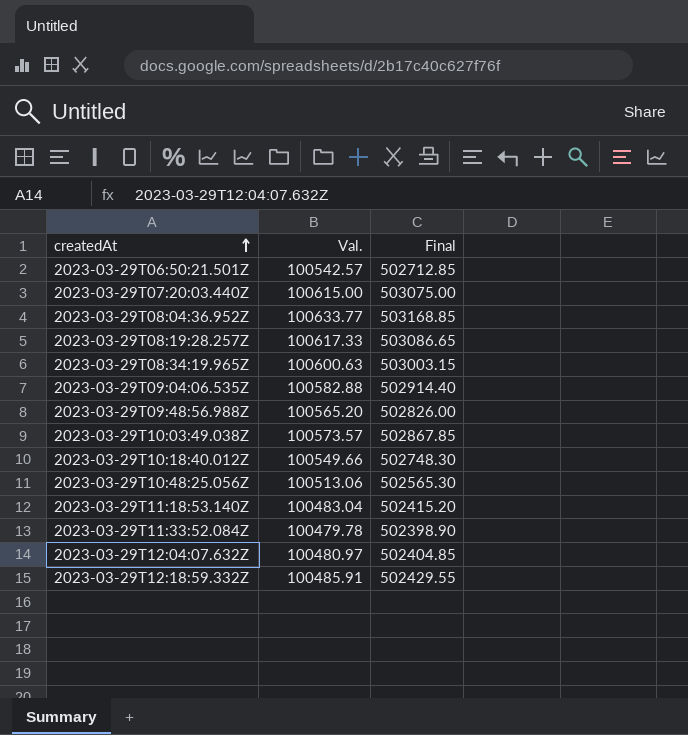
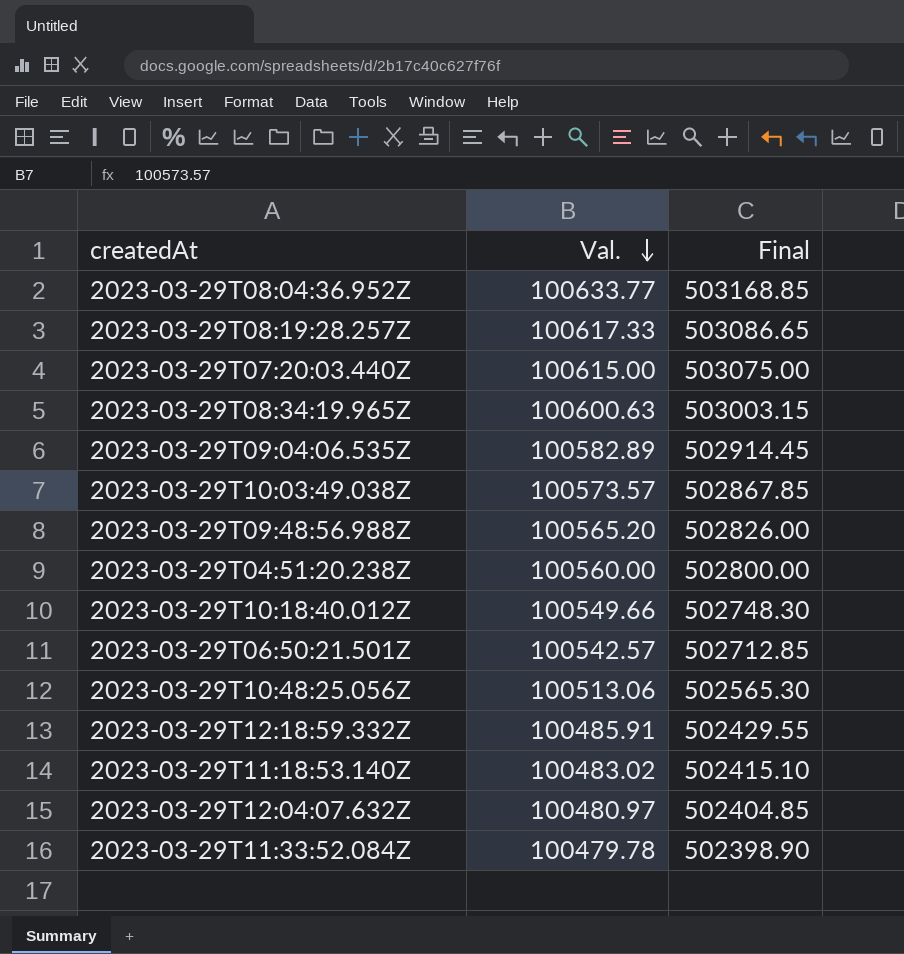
row order: createdAt ascending -> Val. descending
2023-03-29T09:04:06.535Z | Val.: 100582.88 -> 100582.89
2023-03-29T09:04:06.535Z | Final: 502914.40 -> 502914.45
row 2023-03-29T04:51:20.238Z: none -> 100560.00 | 502800.00
2023-03-29T11:18:53.140Z | Val.: 100483.04 -> 100483.02
2023-03-29T11:18:53.140Z | Final: 502415.20 -> 502415.10

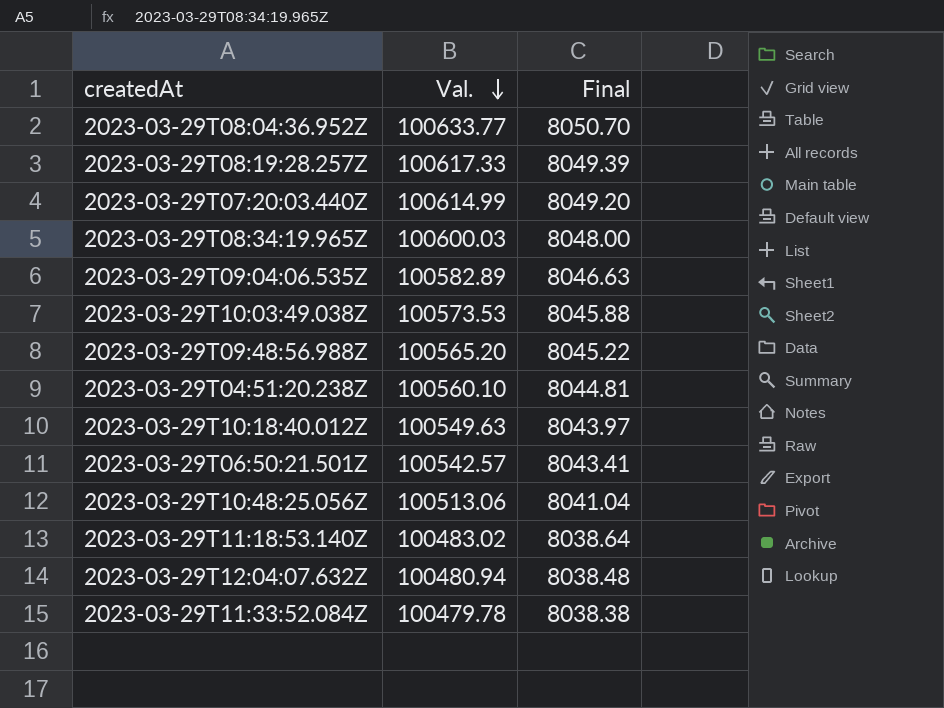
column Final | formula: [Val.] * 5 -> [Val.] * 0.08
row 2023-03-29T12:18:59.332Z: 100485.91 | 502429.55 -> none
2023-03-29T07:20:03.440Z | Val.: 100615.00 -> 100614.99
2023-03-29T08:34:19.965Z | Val.: 100600.63 -> 100600.03
2023-03-29T10:03:49.038Z | Val.: 100573.57 -> 100573.53
2023-03-29T04:51:20.238Z | Val.: 100560.00 -> 100560.10
2023-03-29T10:18:40.012Z | Val.: 100549.66 -> 100549.63
2023-03-29T12:04:07.632Z | Val.: 100480.97 -> 100480.94

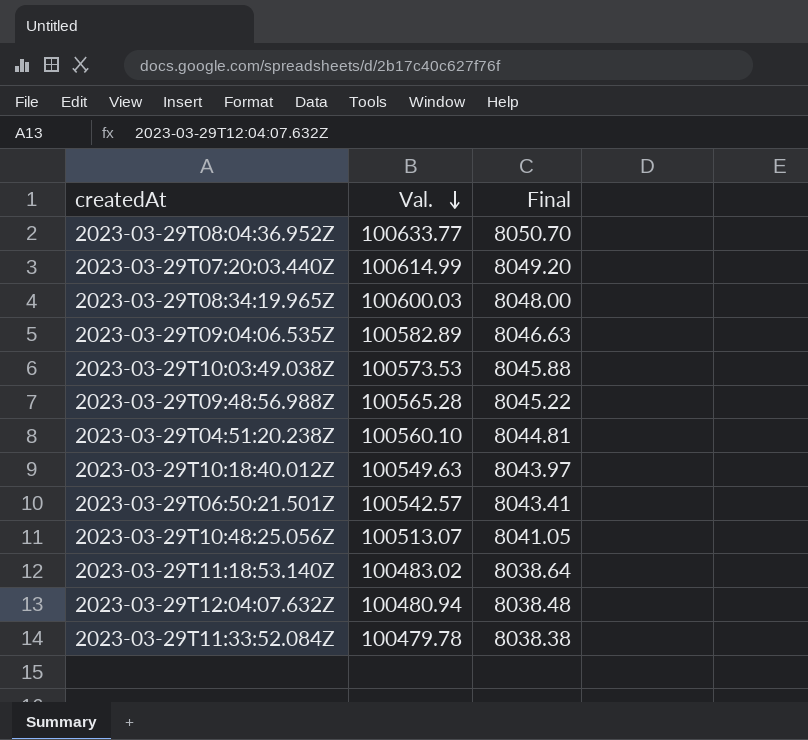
row 2023-03-29T08:19:28.257Z: 100617.33 | 8049.39 -> none
2023-03-29T09:48:56.988Z | Val.: 100565.20 -> 100565.28
2023-03-29T10:48:25.056Z | Val.: 100513.06 -> 100513.07
2023-03-29T10:48:25.056Z | Final: 8041.04 -> 8041.05

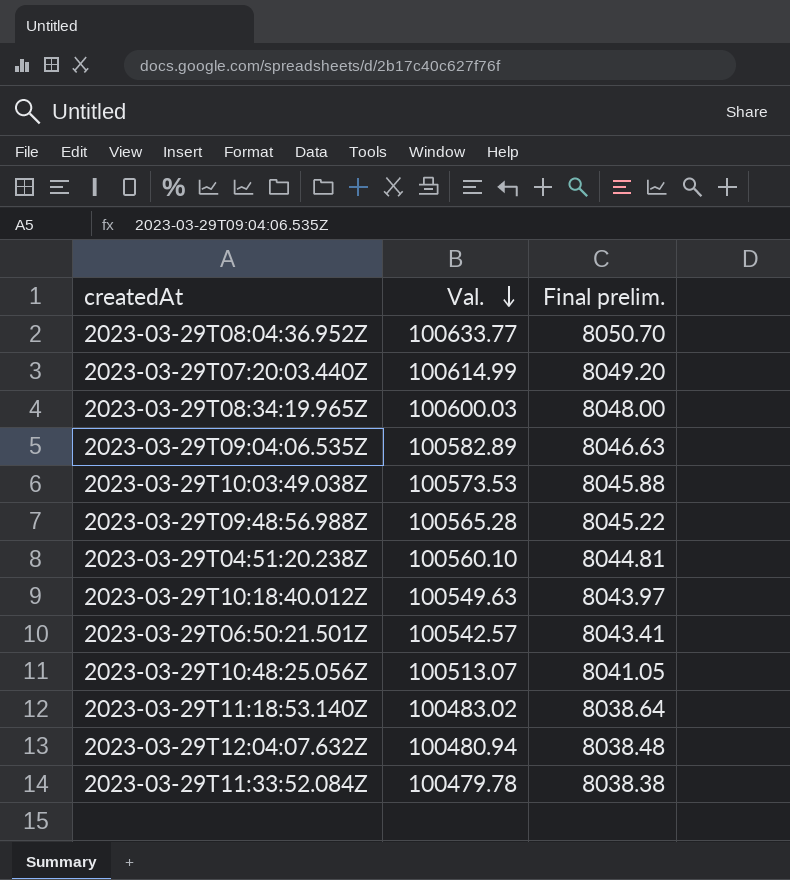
column name: Final -> Final prelim.

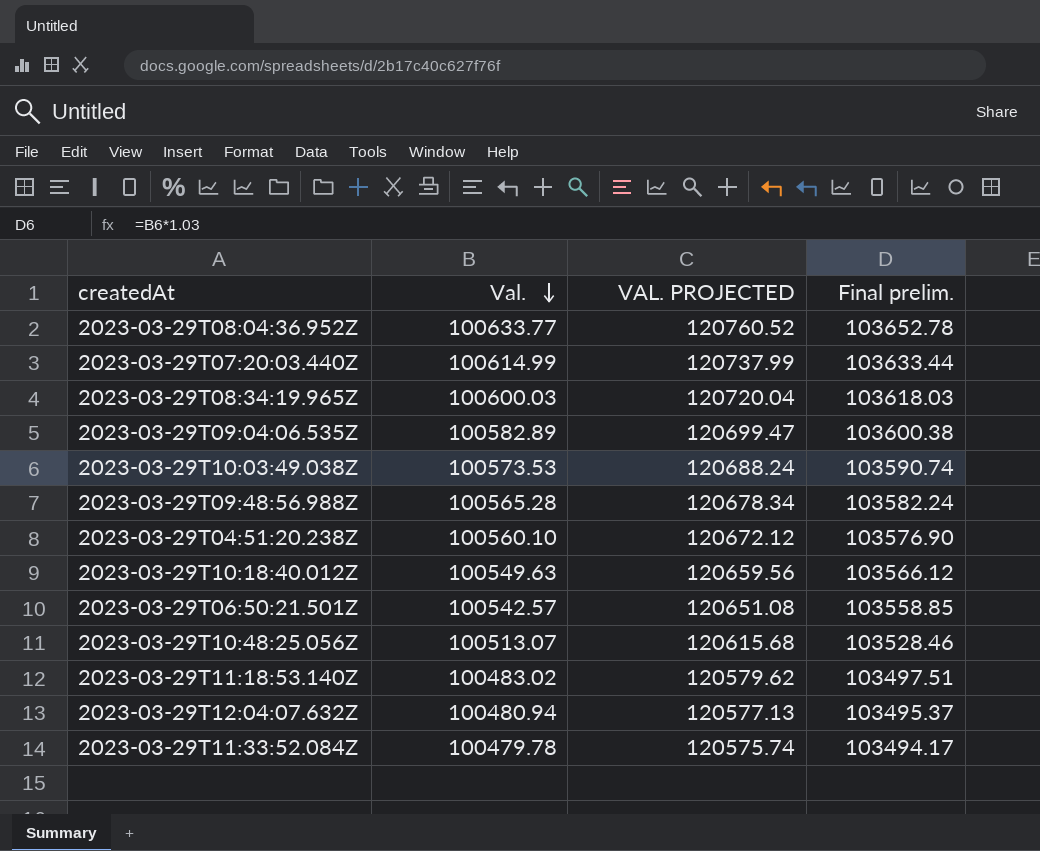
column VAL. PROJECTED | formula: none -> [Val.] * 1.2
column Final prelim. | formula: [Val.] * 0.08 -> [Val.] * 1.03

